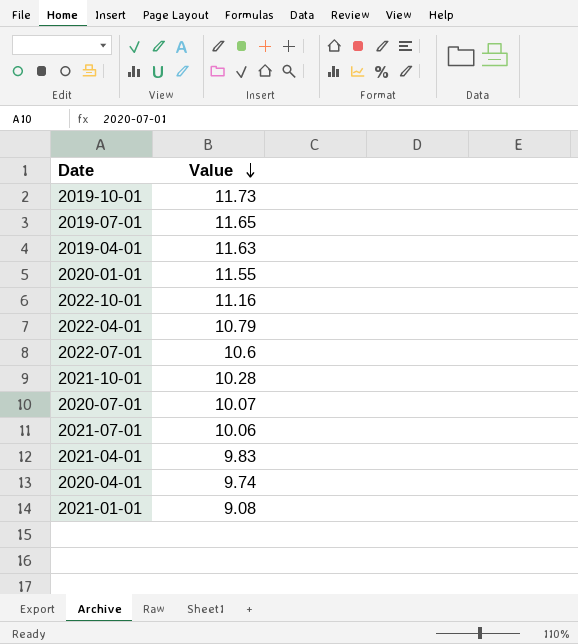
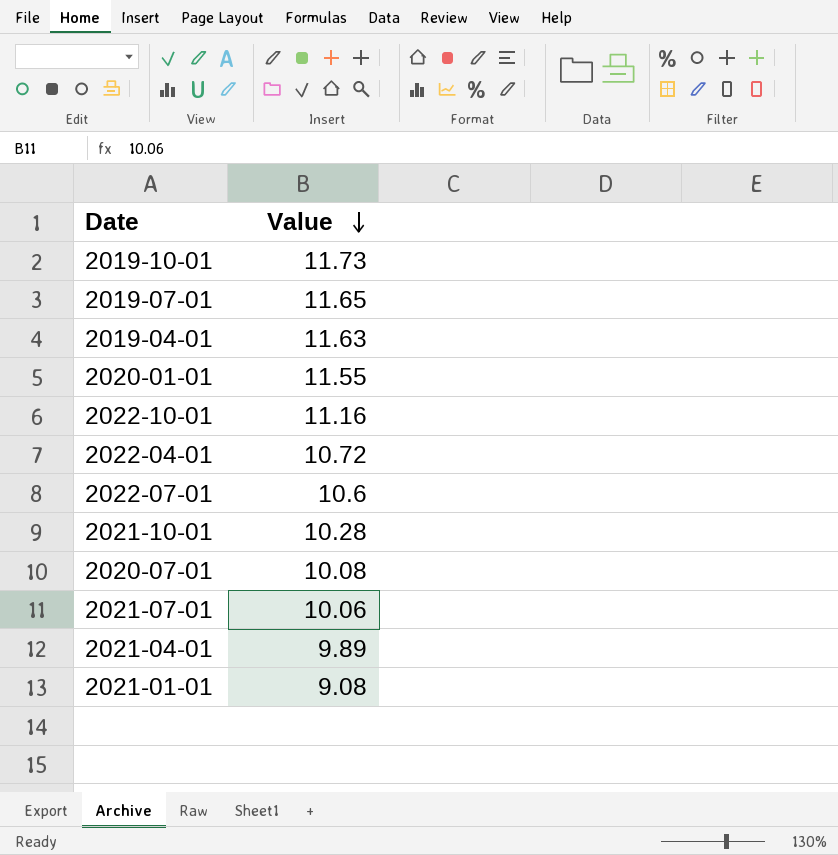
row 2020-04-01: 9.74 -> none
2022-04-01 | Value: 10.79 -> 10.72
2020-07-01 | Value: 10.07 -> 10.08
2021-04-01 | Value: 9.83 -> 9.89

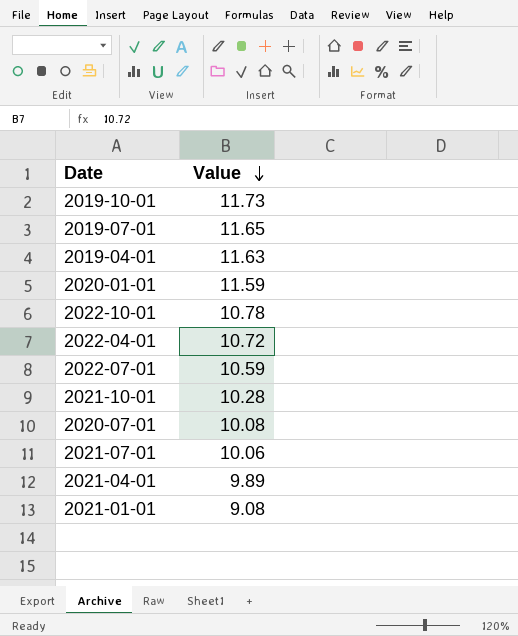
2020-01-01 | Value: 11.55 -> 11.59
2022-10-01 | Value: 11.16 -> 10.78
2022-07-01 | Value: 10.6 -> 10.59

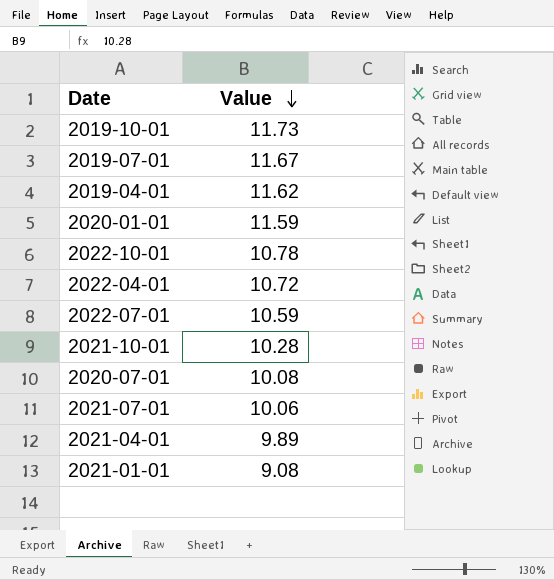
2019-07-01 | Value: 11.65 -> 11.67
2019-04-01 | Value: 11.63 -> 11.62

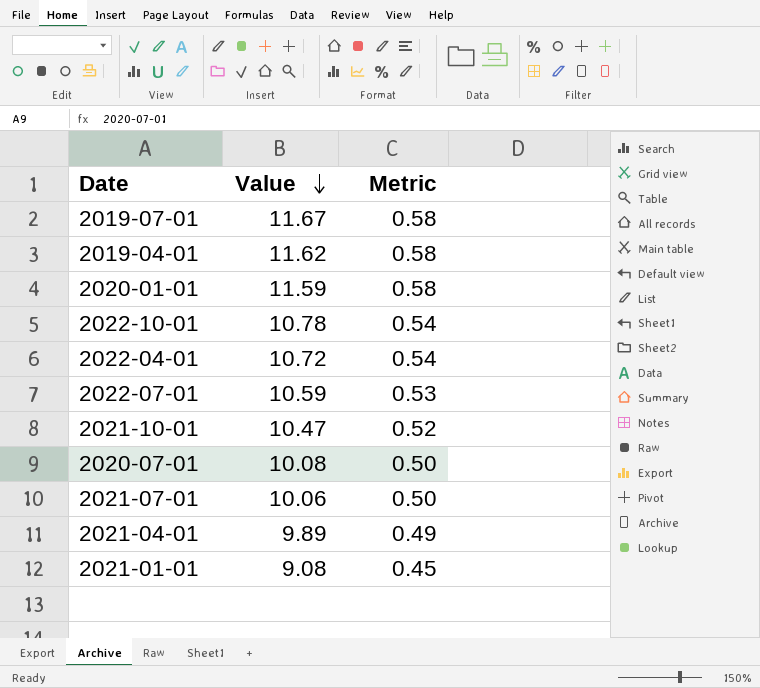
column Metric | formula: none -> [Value] * 0.05
row 2019-10-01: 11.73 -> none
2021-10-01 | Value: 10.28 -> 10.47

